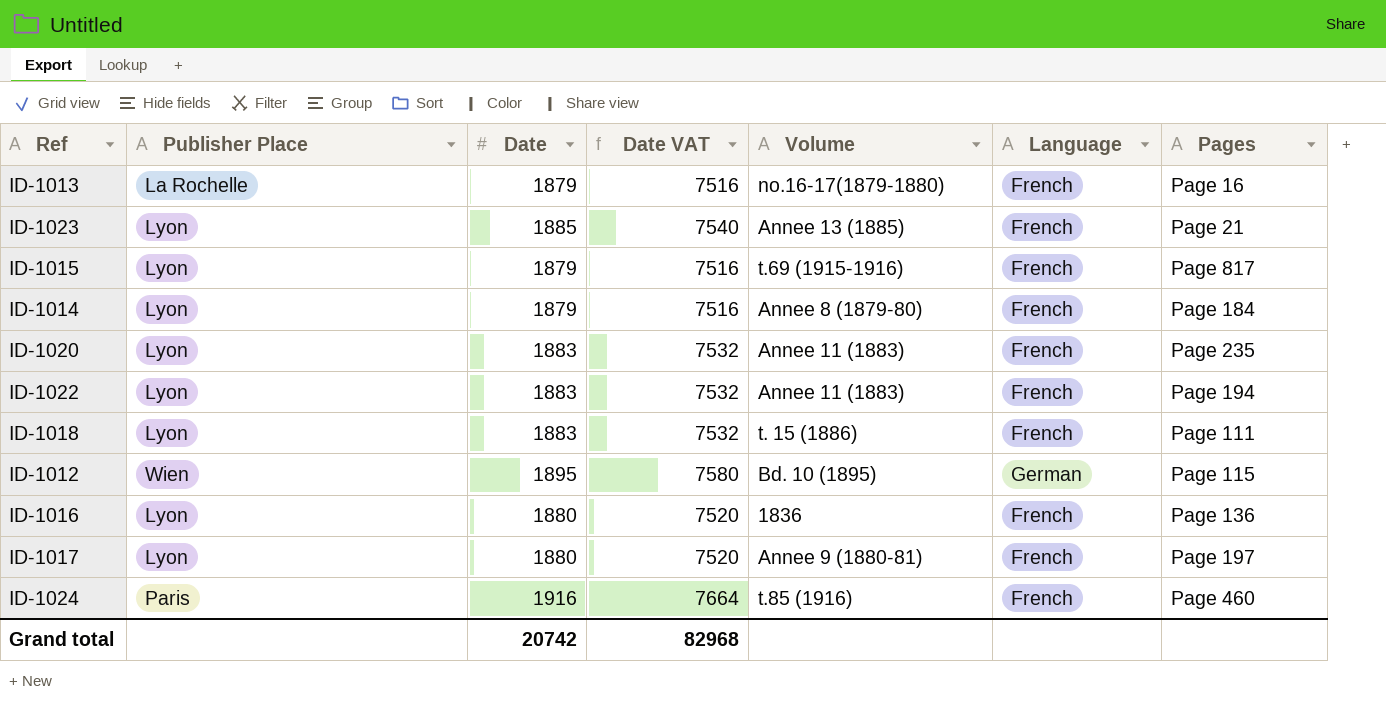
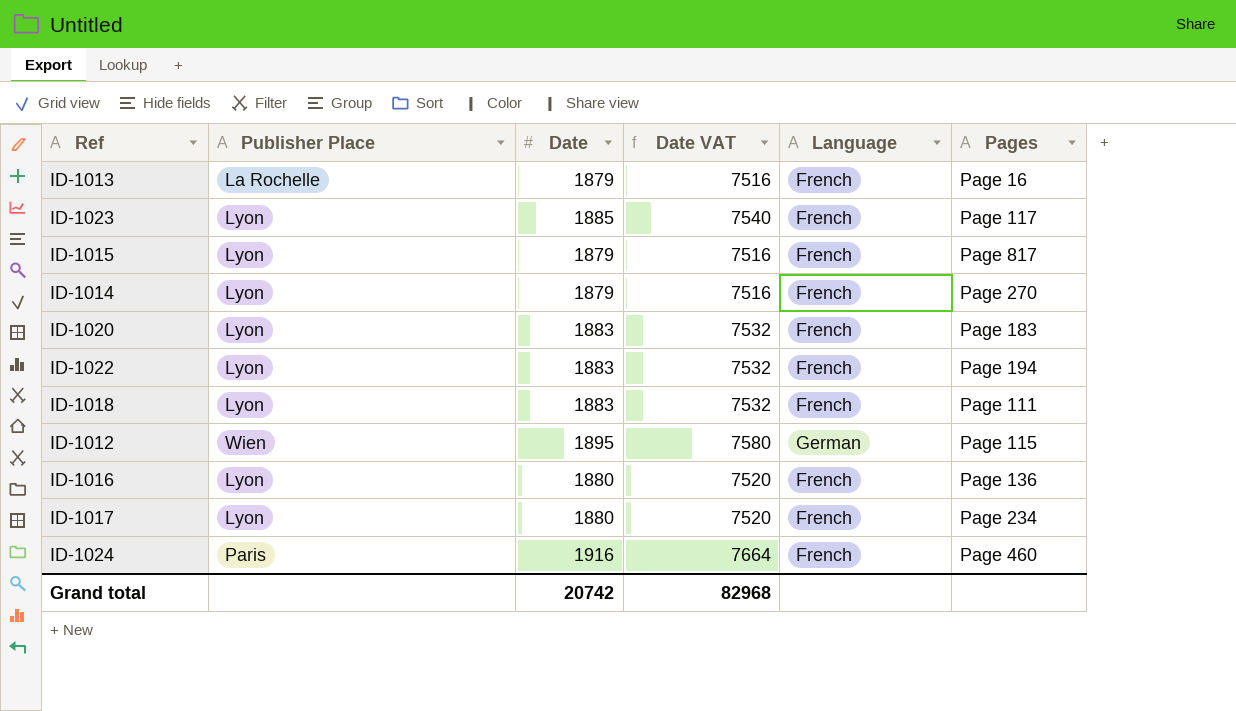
column Volume | position: 5 -> none
ID-1023 | Pages: Page 21 -> Page 117
ID-1014 | Pages: Page 184 -> Page 270
ID-1020 | Pages: Page 235 -> Page 183
ID-1017 | Pages: Page 197 -> Page 234

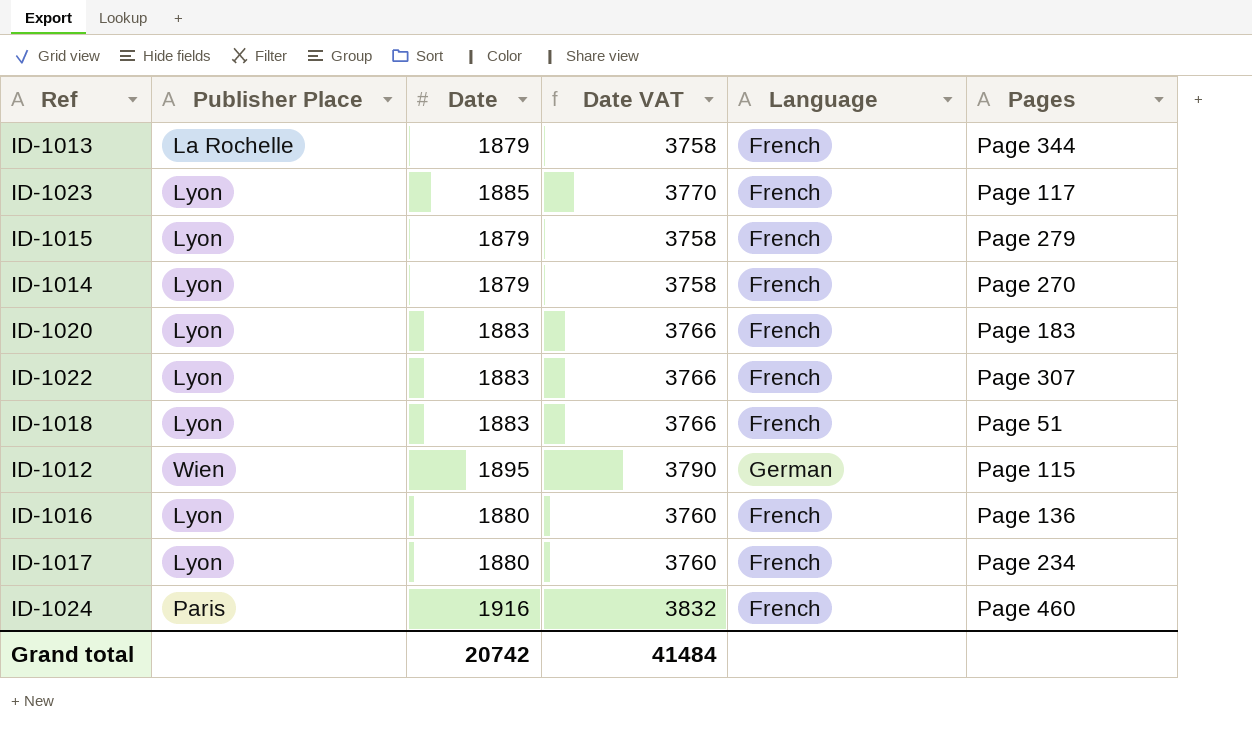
column Date VAT | formula: [Date] * 4 -> [Date] * 2
ID-1013 | Pages: Page 16 -> Page 344
ID-1015 | Pages: Page 817 -> Page 279
ID-1022 | Pages: Page 194 -> Page 307
ID-1018 | Pages: Page 111 -> Page 51
Grand total | Date VAT: 82968 -> 41484

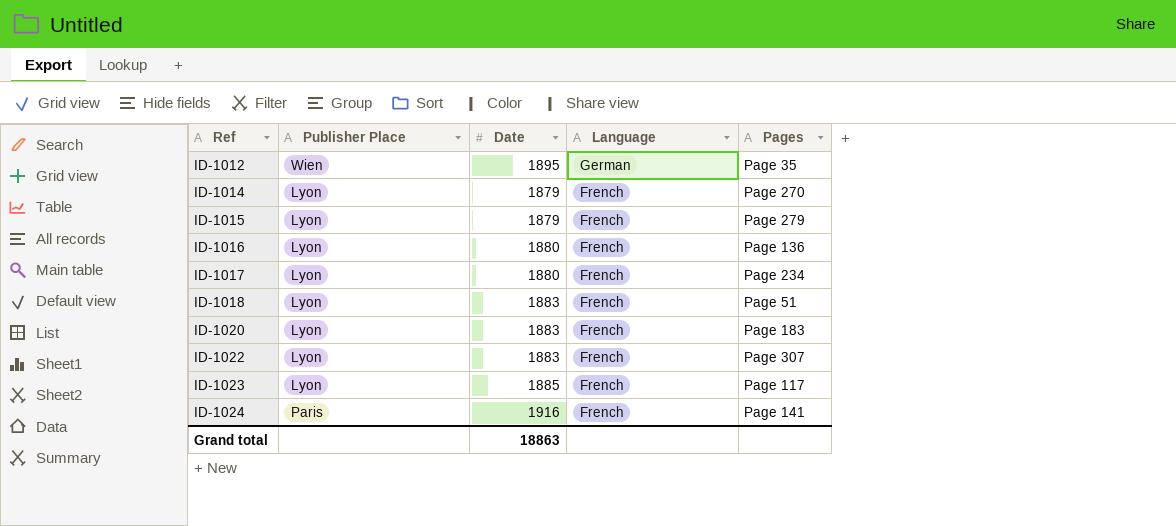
row order: none -> Ref ascending
column Date VAT | formula: [Date] * 2 -> none
row ID-1013: La Rochelle | 1879 | 3758 | French | Page 344 -> none
ID-1012 | Pages: Page 115 -> Page 35
ID-1024 | Pages: Page 460 -> Page 141
Grand total | Date: 20742 -> 18863

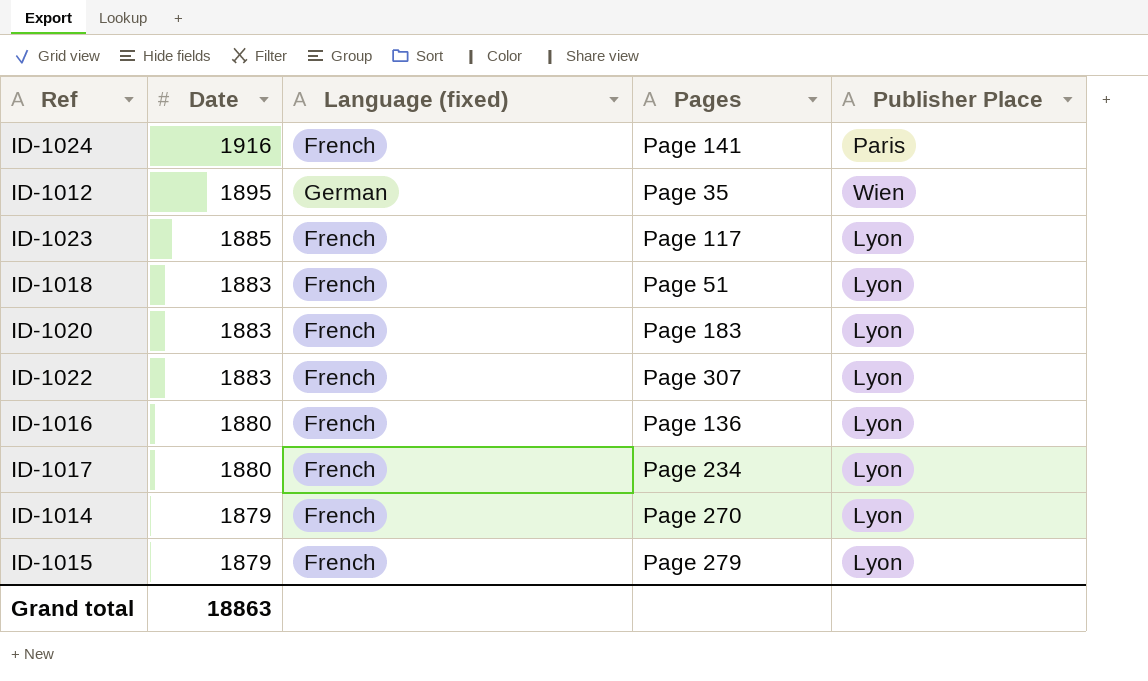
row order: Ref ascending -> Date descending
column name: Language -> Language (fixed)
column Publisher Place | position: 2 -> 5

